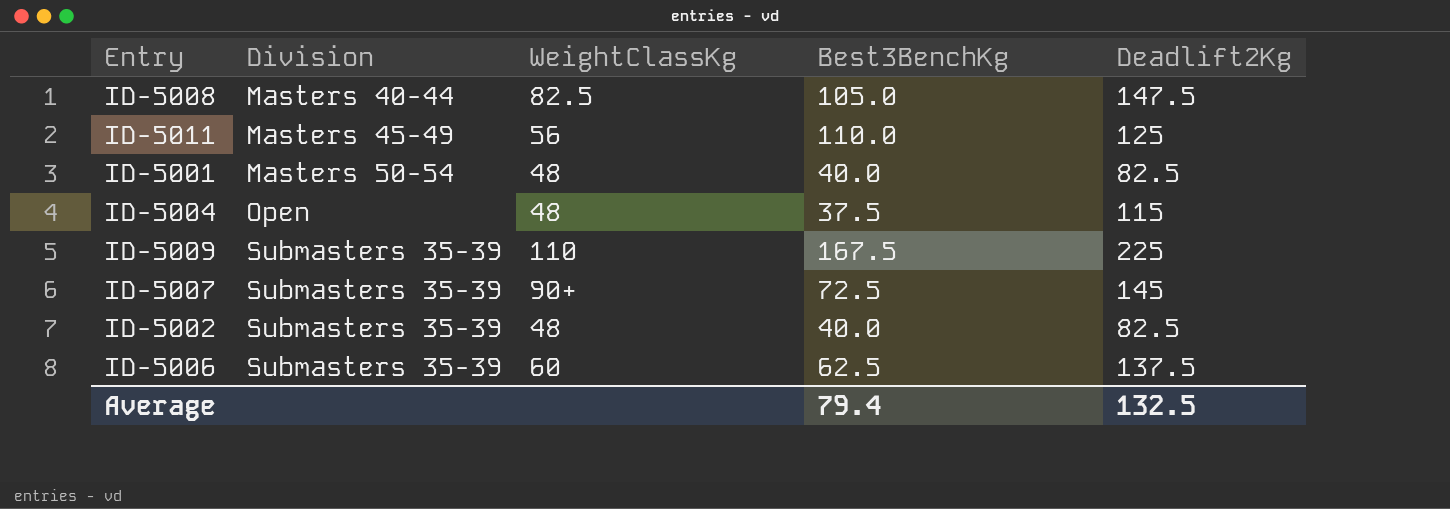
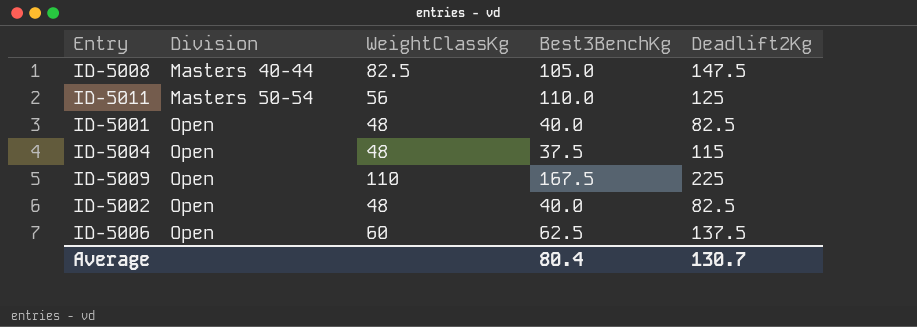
row ID-5007: Submasters 35-39 | 90+ | 72.5 | 145 -> none
ID-5011 | Division: Masters 45-49 -> Masters 50-54
ID-5001 | Division: Masters 50-54 -> Open
ID-5009 | Division: Submasters 35-39 -> Open
ID-5002 | Division: Submasters 35-39 -> Open
ID-5006 | Division: Submasters 35-39 -> Open
Average | Best3BenchKg: 79.4 -> 80.4
Average | Deadlift2Kg: 132.5 -> 130.7

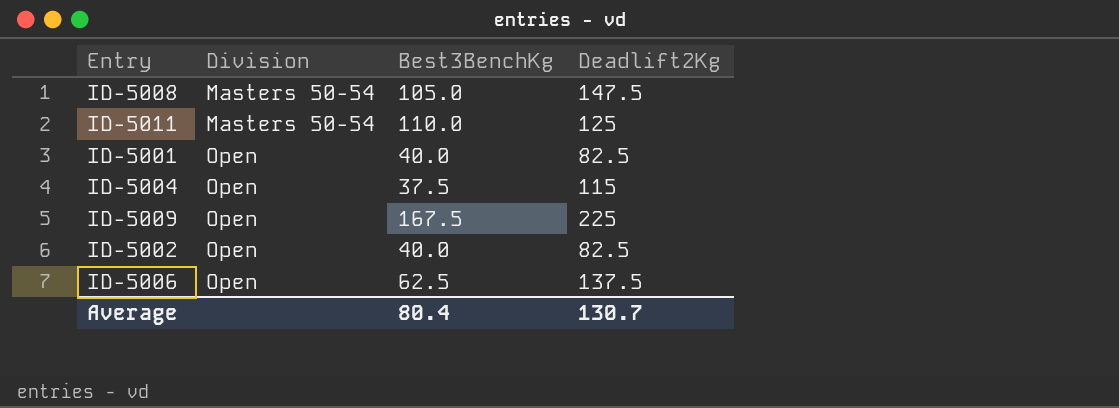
column WeightClassKg | position: 3 -> none
ID-5008 | Division: Masters 40-44 -> Masters 50-54

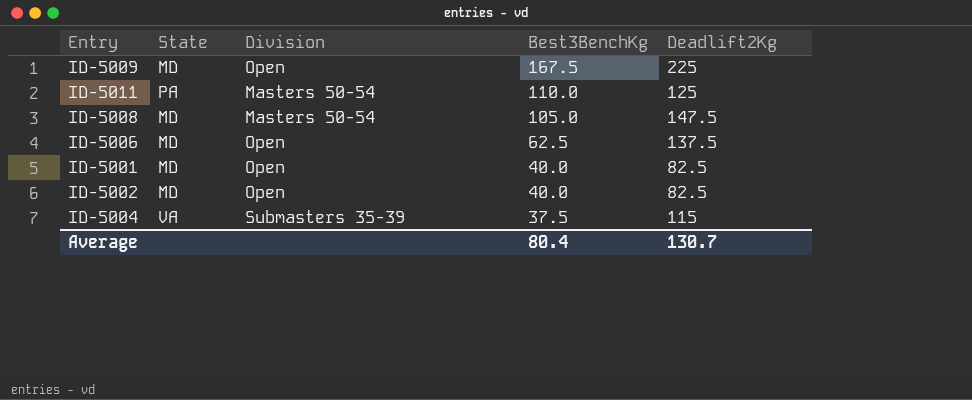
row order: Division ascending -> Best3BenchKg descending
column State | position: none -> 2
ID-5004 | Division: Open -> Submasters 35-39

